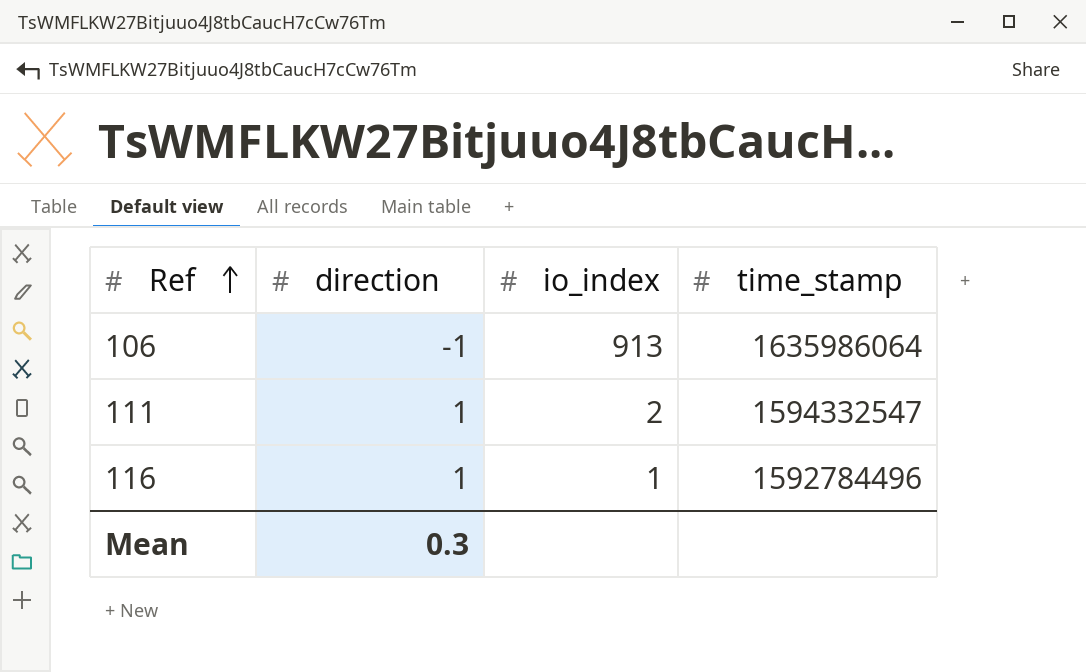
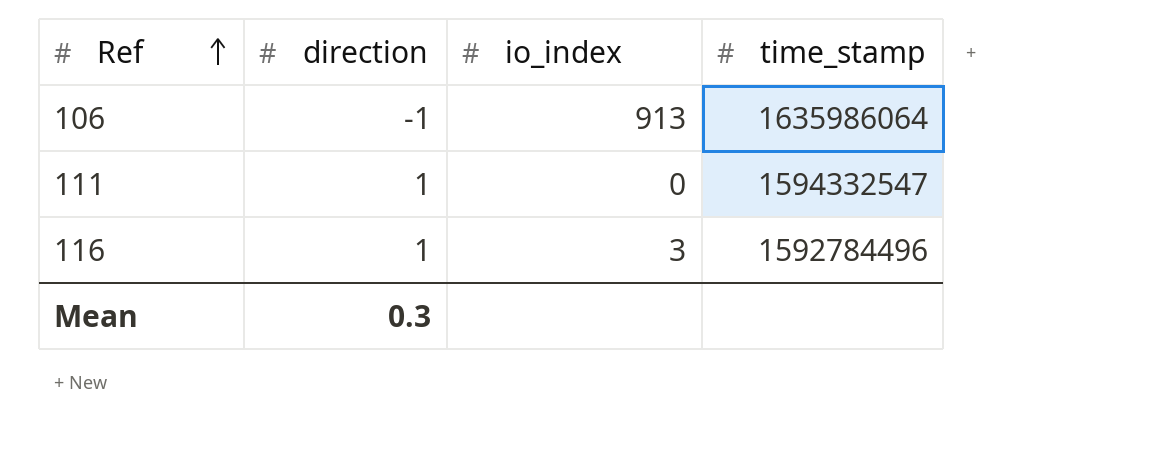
111 | io_index: 2 -> 0
116 | io_index: 1 -> 3

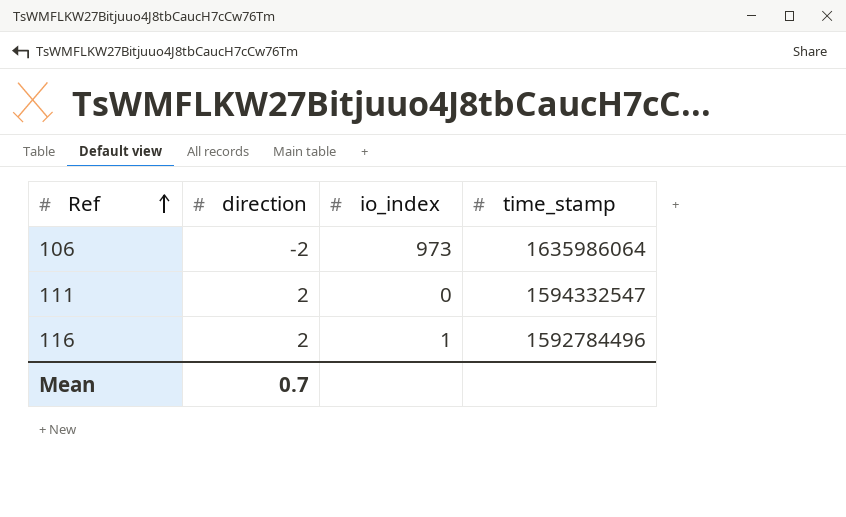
106 | direction: -1 -> -2
106 | io_index: 913 -> 973
111 | direction: 1 -> 2
116 | direction: 1 -> 2
116 | io_index: 3 -> 1
Mean | direction: 0.3 -> 0.7

